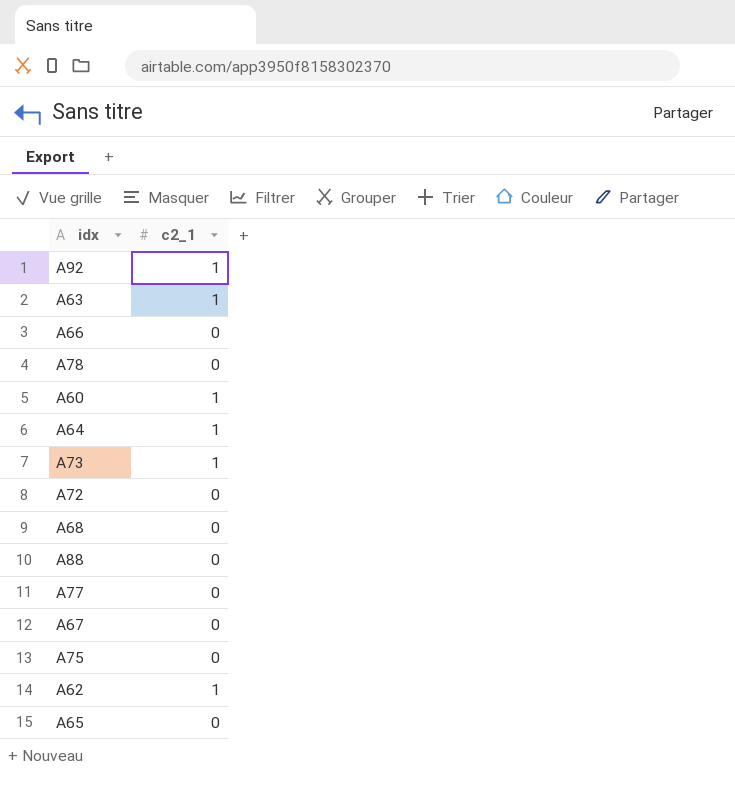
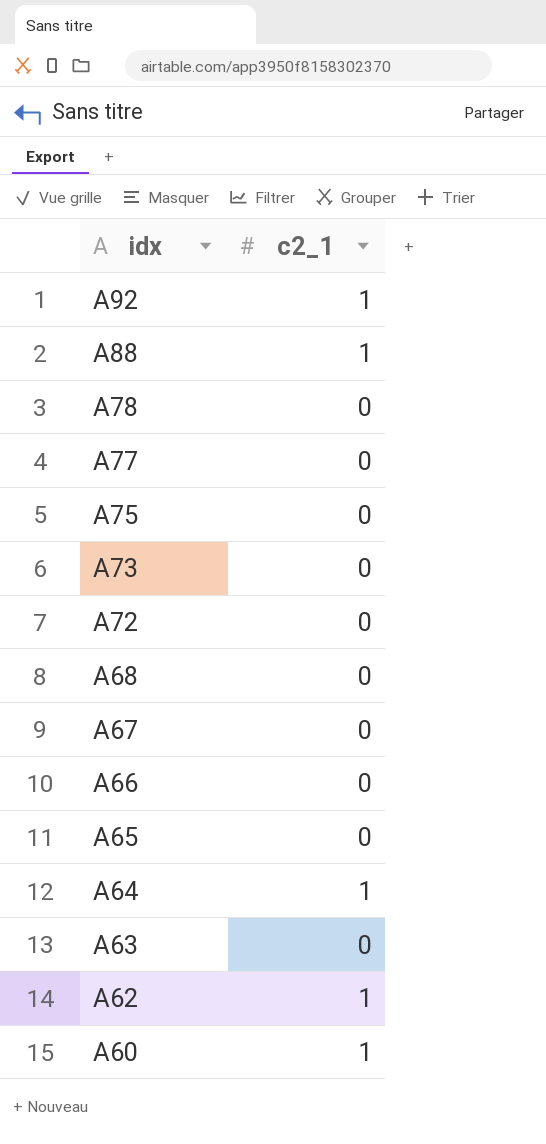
row order: none -> idx descending
A88 | c2_1: 0 -> 1
A73 | c2_1: 1 -> 0
A63 | c2_1: 1 -> 0

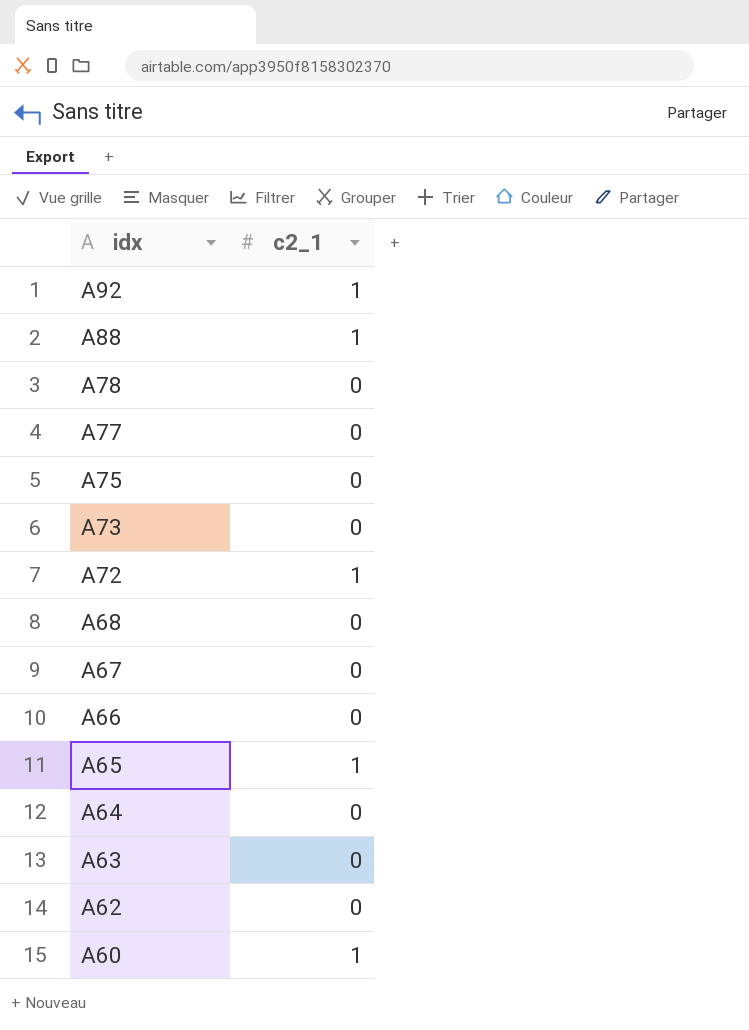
A72 | c2_1: 0 -> 1
A65 | c2_1: 0 -> 1
A64 | c2_1: 1 -> 0
A62 | c2_1: 1 -> 0

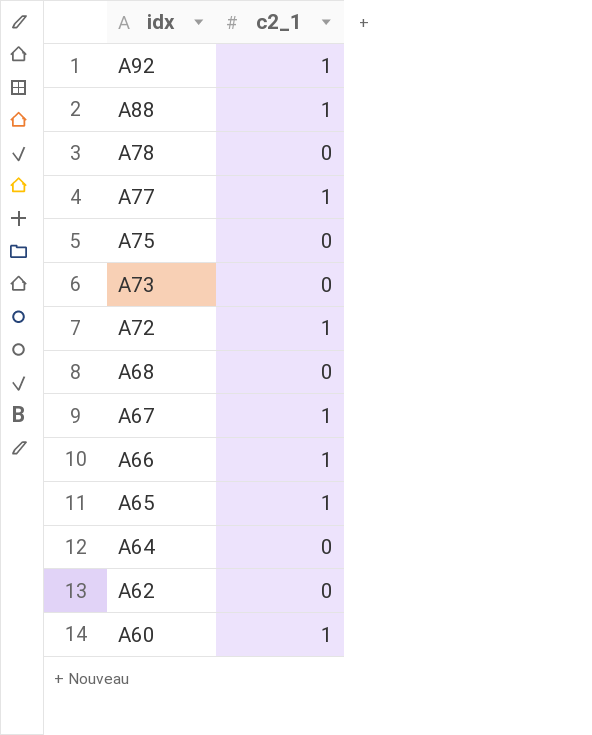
row A63: 0 -> none
A77 | c2_1: 0 -> 1
A67 | c2_1: 0 -> 1
A66 | c2_1: 0 -> 1

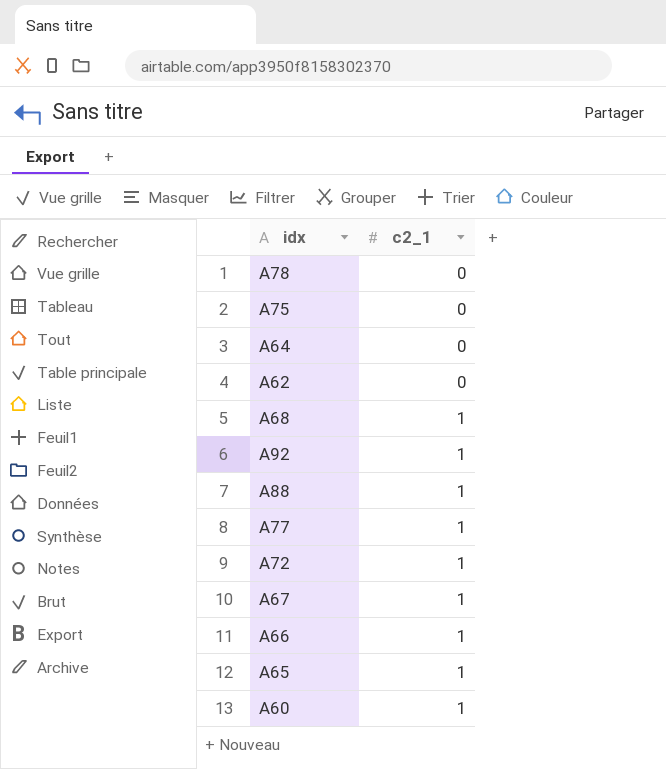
row order: idx descending -> c2_1 ascending
row A73: 0 -> none
A68 | c2_1: 0 -> 1

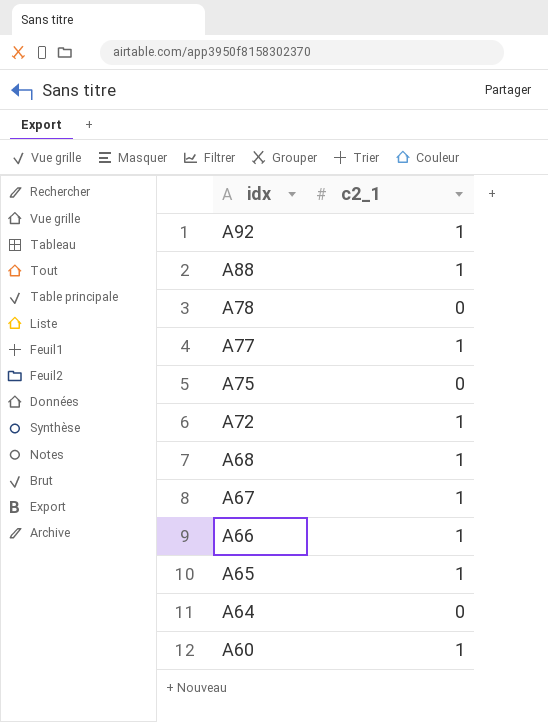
row order: c2_1 ascending -> idx descending
row A62: 0 -> none

